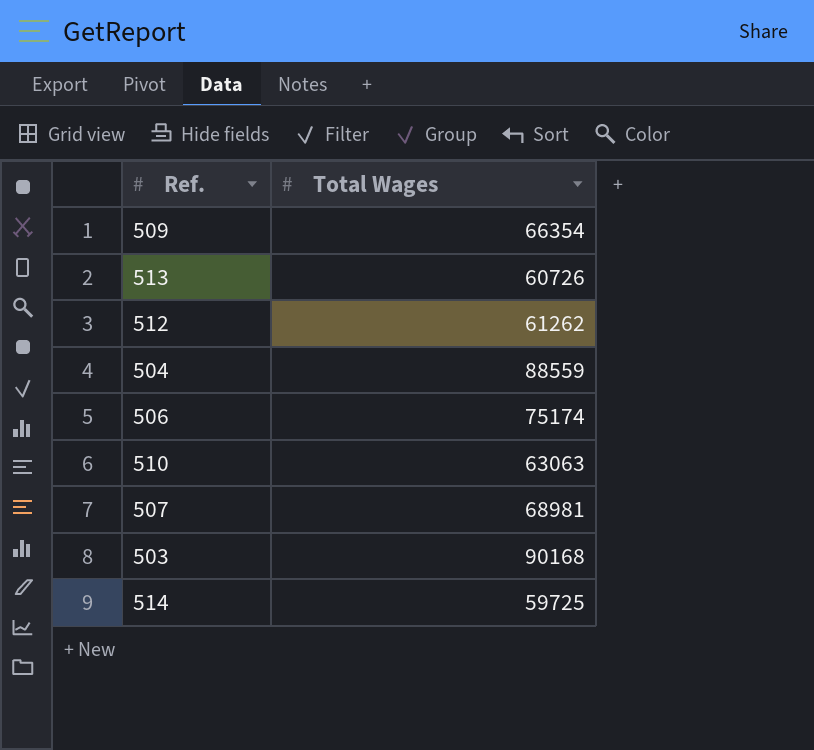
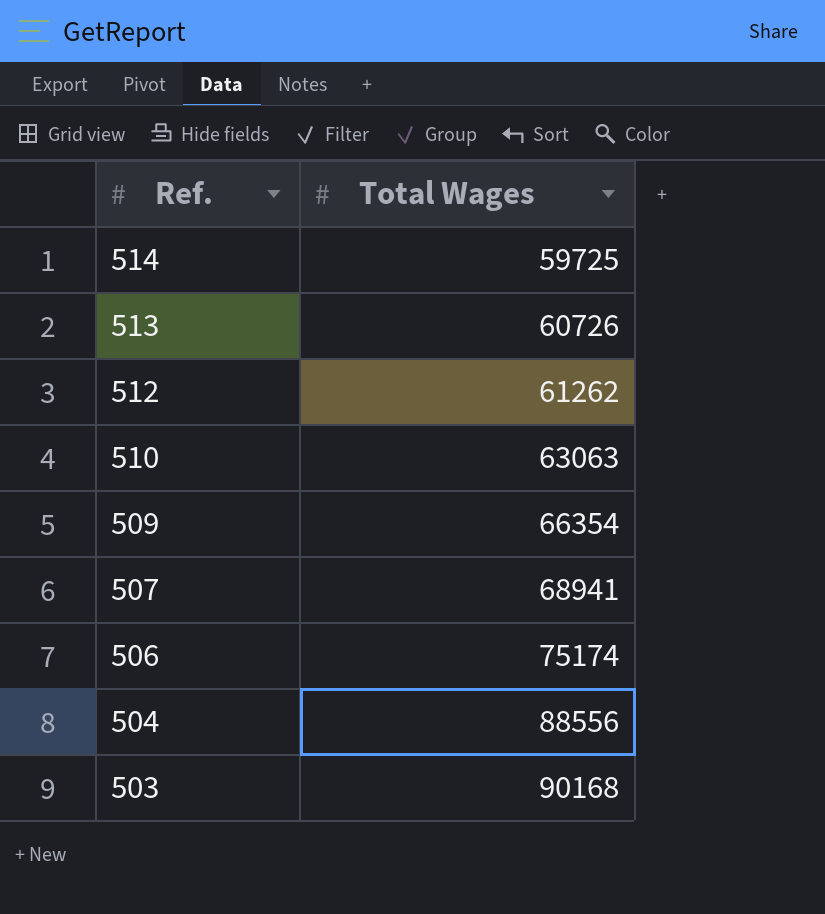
row order: none -> Ref. descending
507 | Total Wages: 68981 -> 68941
504 | Total Wages: 88559 -> 88556

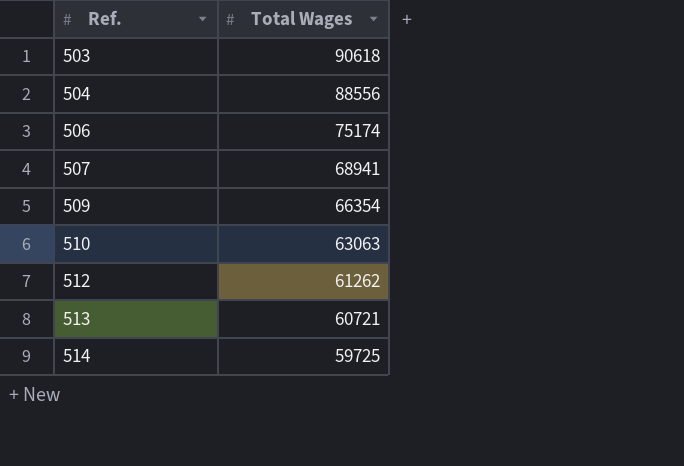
row order: Ref. descending -> Ref. ascending
503 | Total Wages: 90168 -> 90618
513 | Total Wages: 60726 -> 60721

